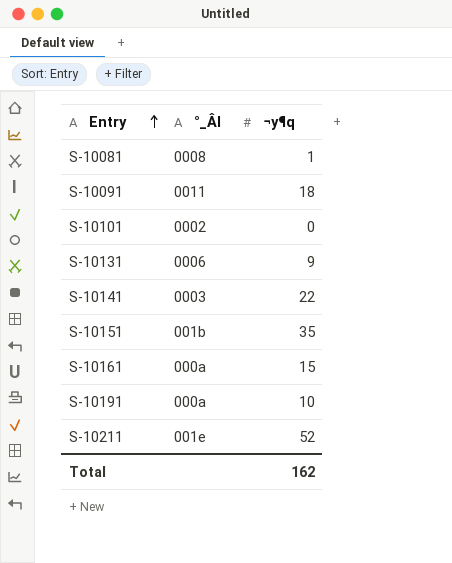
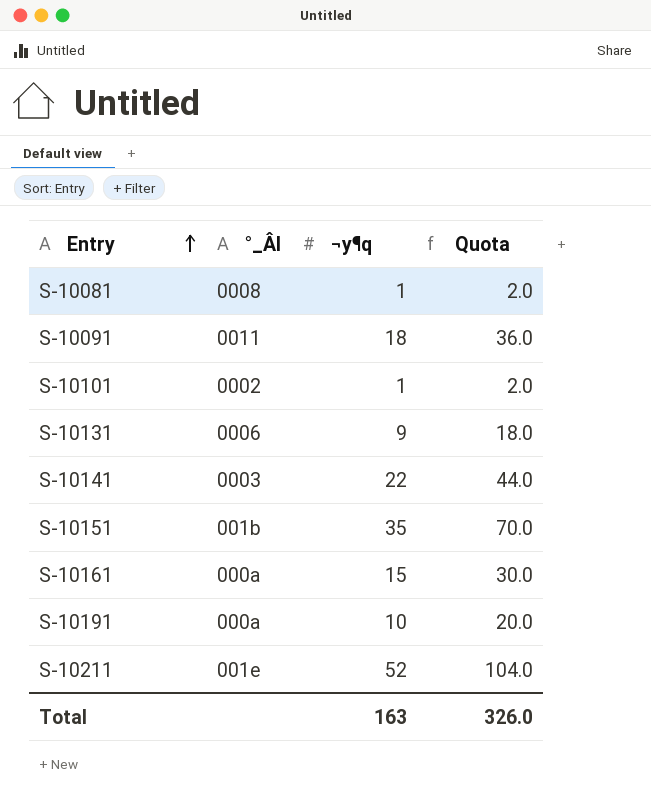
column Quota | formula: none -> [¬y¶q] * 2
S-10101 | ¬y¶q: 0 -> 1
Total | ¬y¶q: 162 -> 163

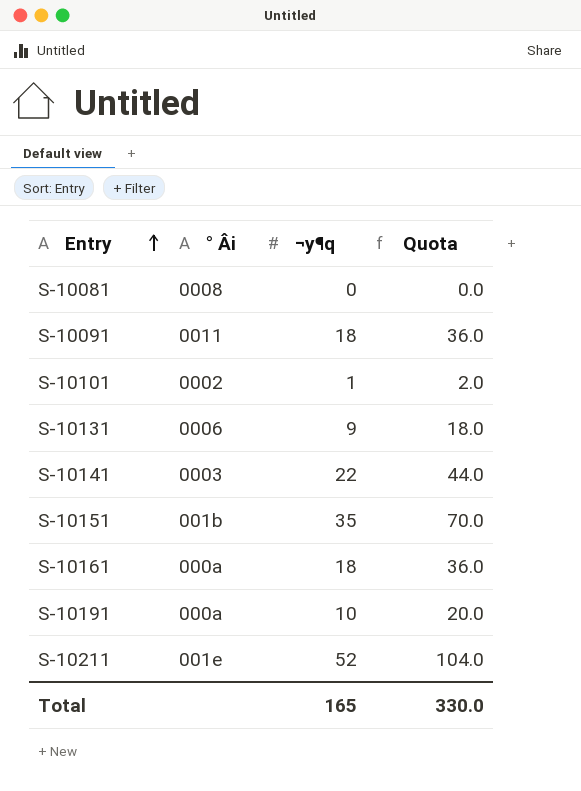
column name: °_ÂI -> ° Âi
S-10081 | ¬y¶q: 1 -> 0
S-10081 | Quota: 2.0 -> 0.0
S-10161 | ¬y¶q: 15 -> 18
S-10161 | Quota: 30.0 -> 36.0
Total | ¬y¶q: 163 -> 165
Total | Quota: 326.0 -> 330.0

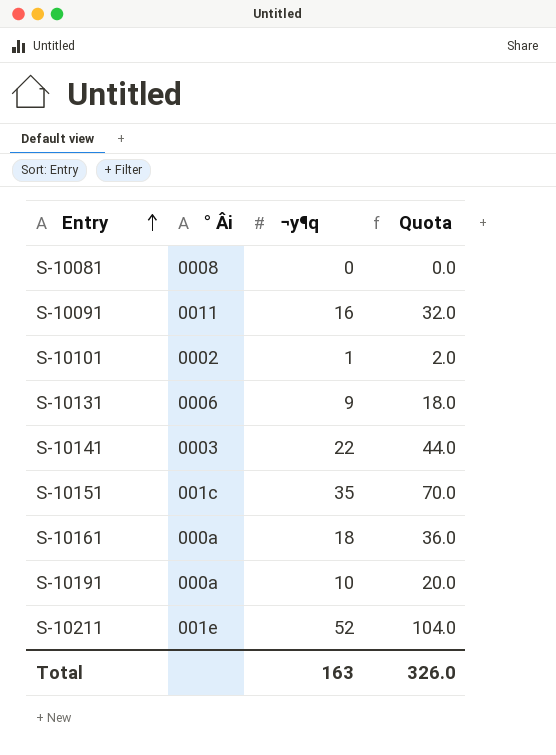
S-10091 | ¬y¶q: 18 -> 16
S-10091 | Quota: 36.0 -> 32.0
S-10151 | ° Âi: 001b -> 001c
Total | ¬y¶q: 165 -> 163
Total | Quota: 330.0 -> 326.0

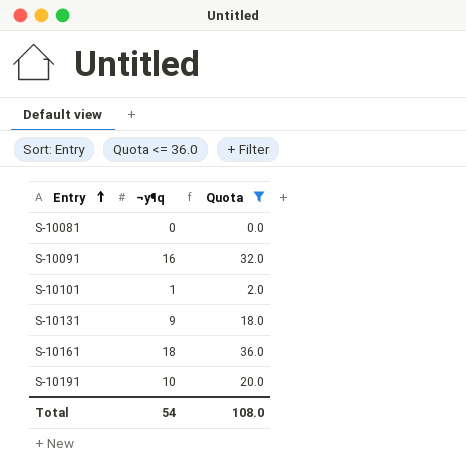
filter: none -> Quota <= 36.0
column ° Âi | position: 2 -> none
Total | ¬y¶q: 163 -> 54
Total | Quota: 326.0 -> 108.0

